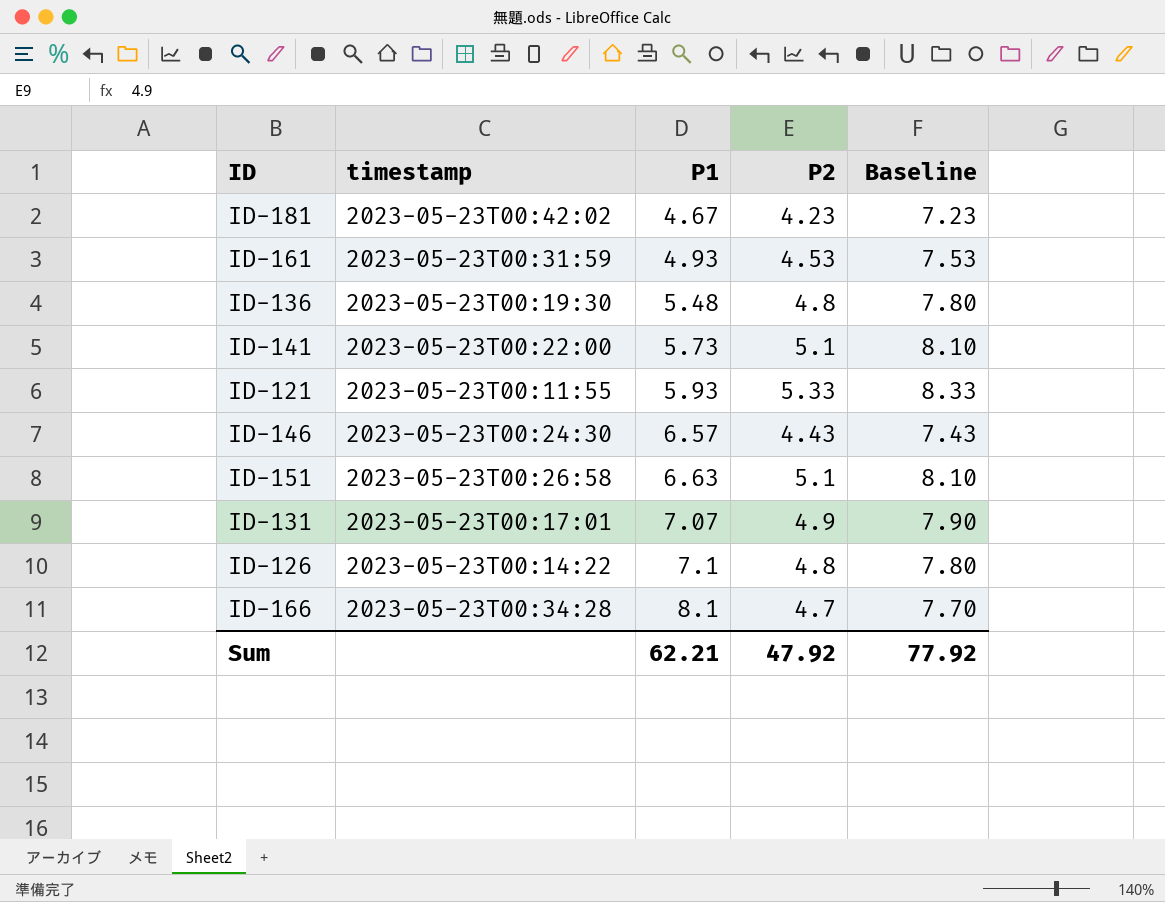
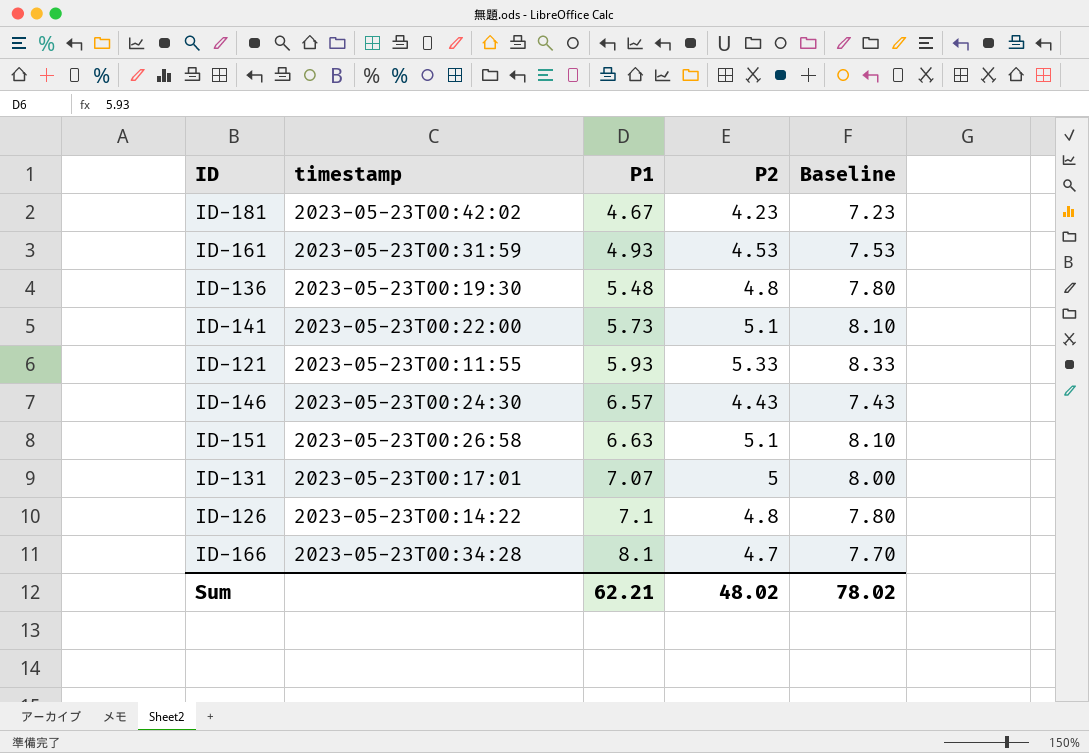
ID-131 | P2: 4.9 -> 5
ID-131 | Baseline: 7.90 -> 8.00
Sum | P2: 47.92 -> 48.02
Sum | Baseline: 77.92 -> 78.02

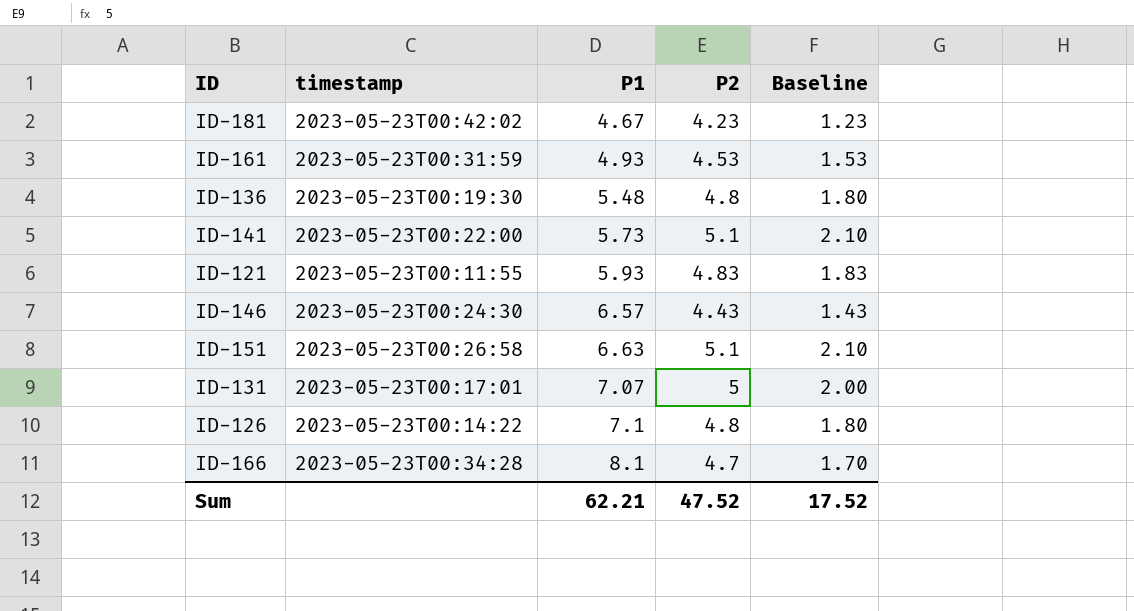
column Baseline | formula: [P2] + 3 -> [P2] - 3
ID-121 | P2: 5.33 -> 4.83
Sum | P2: 48.02 -> 47.52
Sum | Baseline: 78.02 -> 17.52

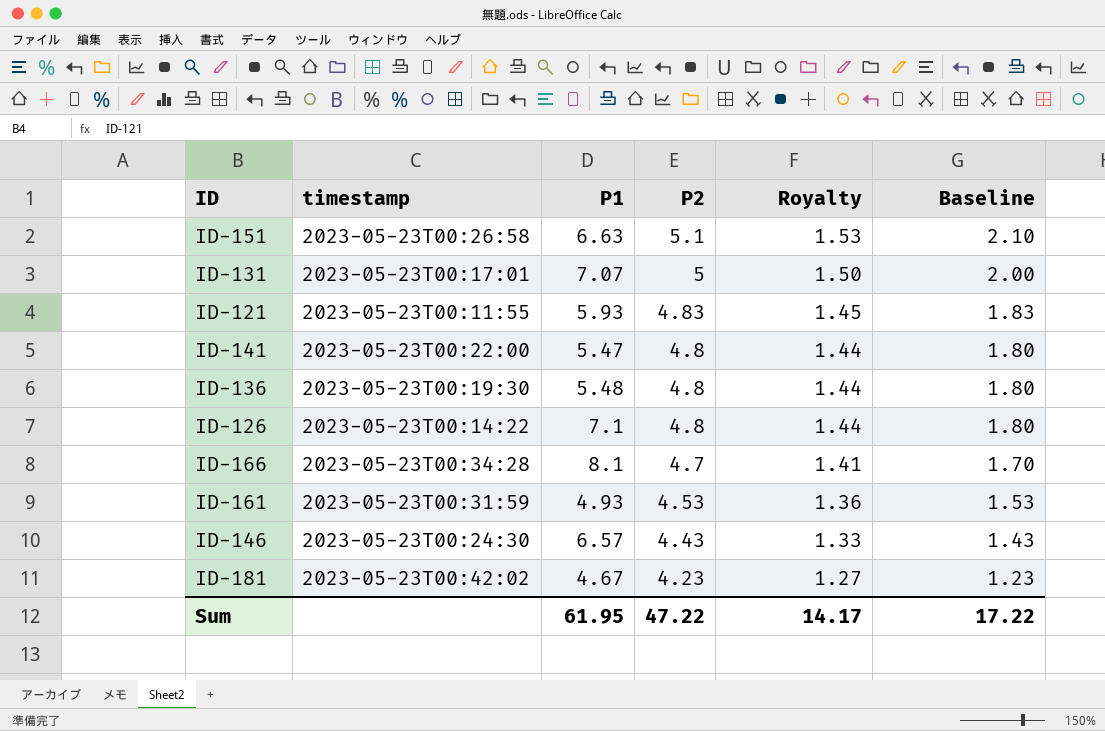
row order: P1 ascending -> P2 descending
column Royalty | formula: none -> [P2] * 0.3
ID-141 | P1: 5.73 -> 5.47
ID-141 | P2: 5.1 -> 4.8
ID-141 | Baseline: 2.10 -> 1.80
Sum | P1: 62.21 -> 61.95
Sum | P2: 47.52 -> 47.22
Sum | Baseline: 17.52 -> 17.22

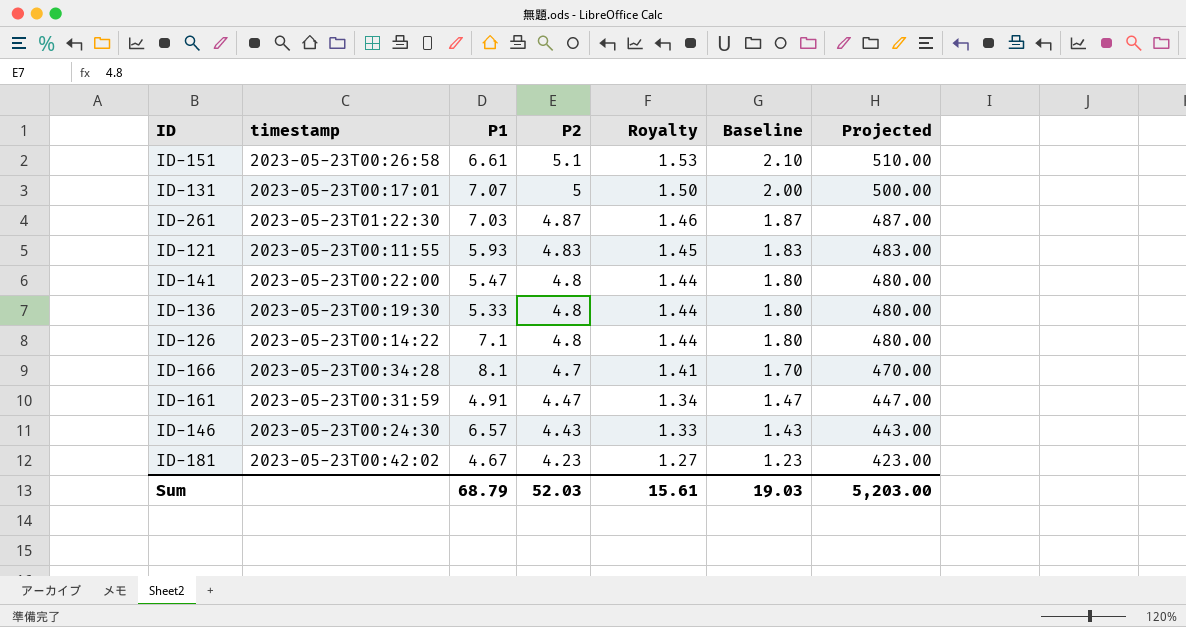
column Projected | formula: none -> [P2] * 100
ID-151 | P1: 6.63 -> 6.61
row ID-261: none -> 2023-05-23T01:22:30 | 7.03 | 4.87 | 1.46 | 1.87 | 487.00
ID-136 | P1: 5.48 -> 5.33
ID-161 | P1: 4.93 -> 4.91
ID-161 | P2: 4.53 -> 4.47
ID-161 | Royalty: 1.36 -> 1.34
ID-161 | Baseline: 1.53 -> 1.47
Sum | P1: 61.95 -> 68.79
Sum | P2: 47.22 -> 52.03
Sum | Royalty: 14.17 -> 15.61
Sum | Baseline: 17.22 -> 19.03

